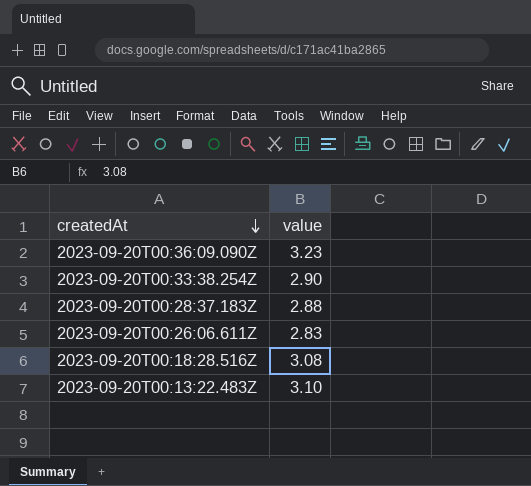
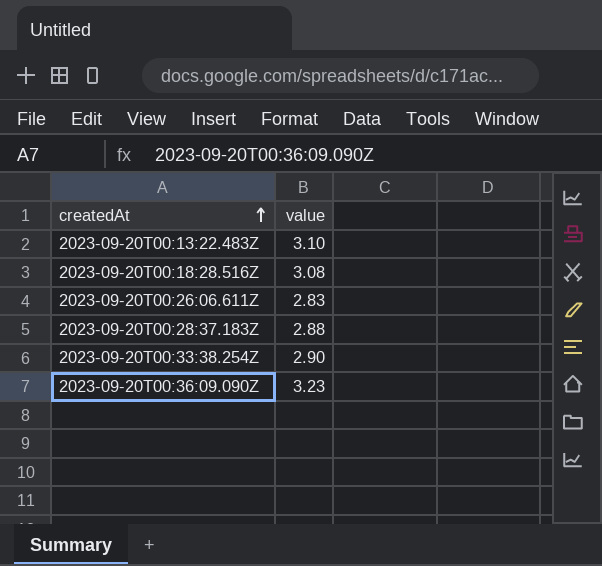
row order: createdAt descending -> createdAt ascending

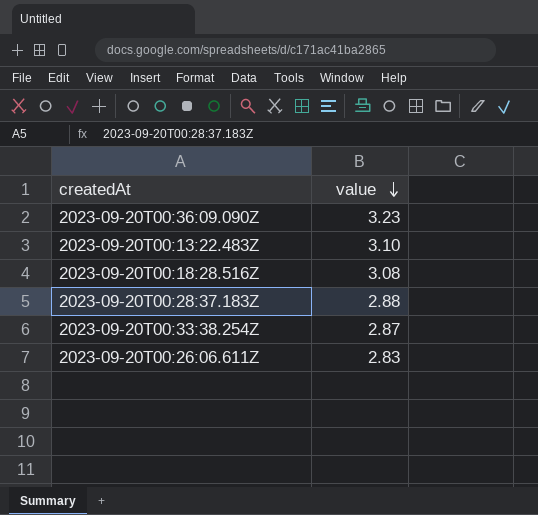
row order: createdAt ascending -> value descending
2023-09-20T00:33:38.254Z | value: 2.90 -> 2.87

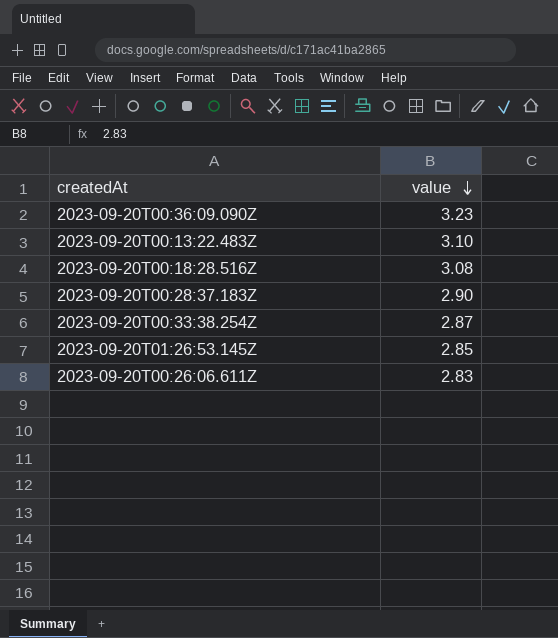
2023-09-20T00:28:37.183Z | value: 2.88 -> 2.90
row 2023-09-20T01:26:53.145Z: none -> 2.85

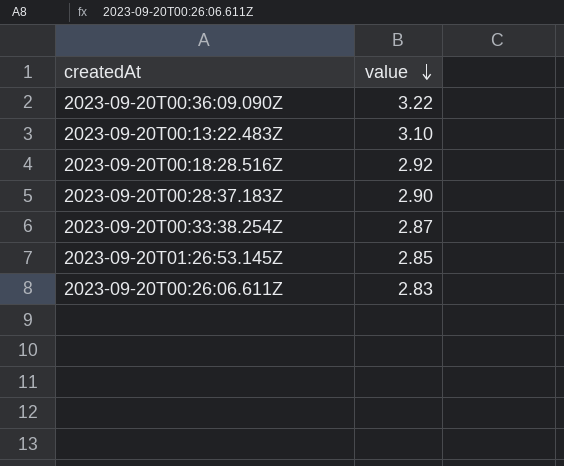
2023-09-20T00:36:09.090Z | value: 3.23 -> 3.22
2023-09-20T00:18:28.516Z | value: 3.08 -> 2.92

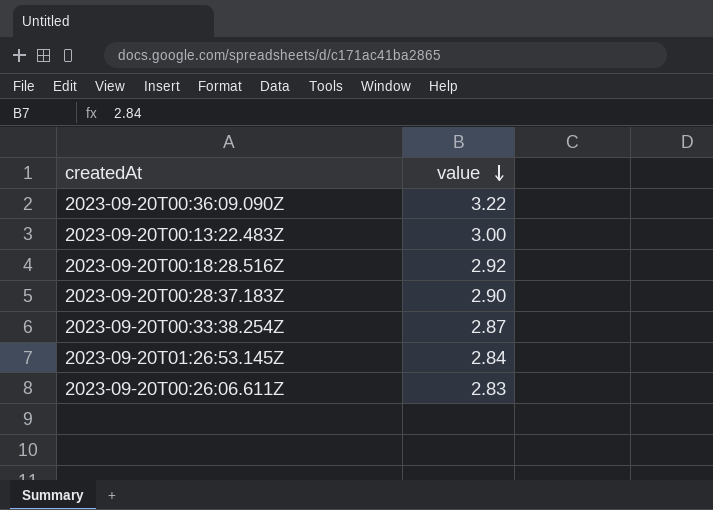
2023-09-20T00:13:22.483Z | value: 3.10 -> 3.00
2023-09-20T01:26:53.145Z | value: 2.85 -> 2.84

